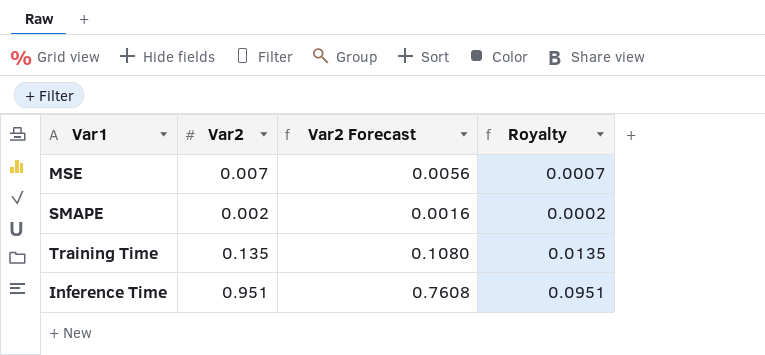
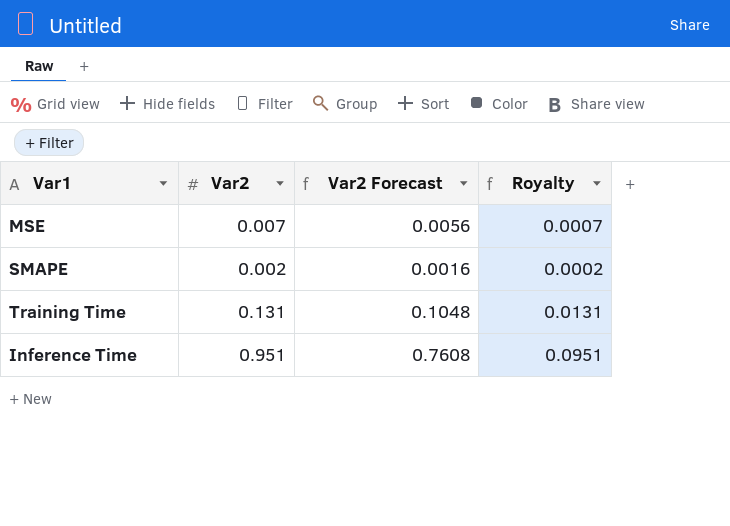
Training Time | Var2: 0.135 -> 0.131
Training Time | Var2 Forecast: 0.1080 -> 0.1048
Training Time | Royalty: 0.0135 -> 0.0131

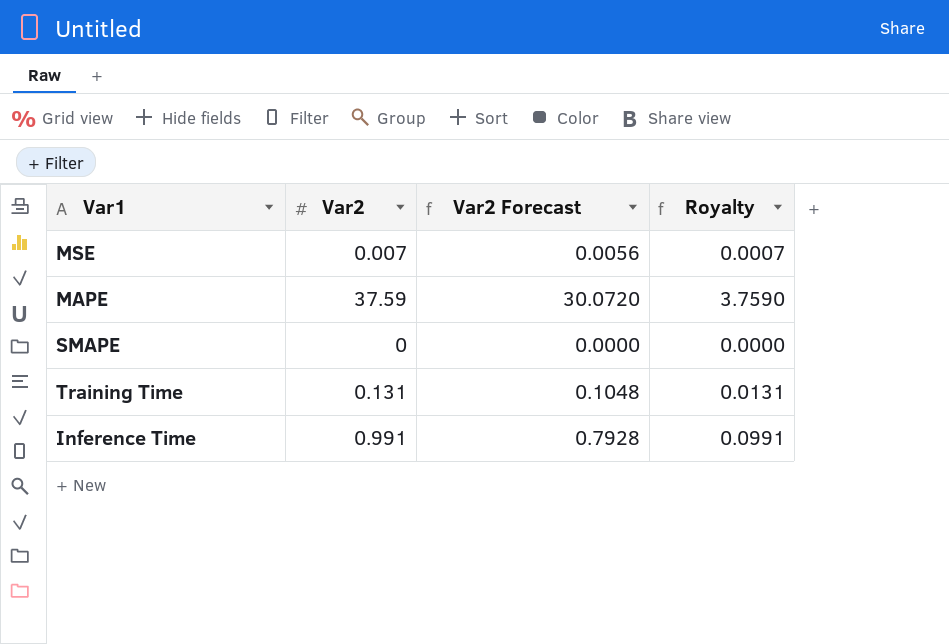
row MAPE: none -> 37.59 | 30.0720 | 3.7590
SMAPE | Var2: 0.002 -> 0
SMAPE | Var2 Forecast: 0.0016 -> 0.0000
SMAPE | Royalty: 0.0002 -> 0.0000
Inference Time | Var2: 0.951 -> 0.991
Inference Time | Var2 Forecast: 0.7608 -> 0.7928
Inference Time | Royalty: 0.0951 -> 0.0991

